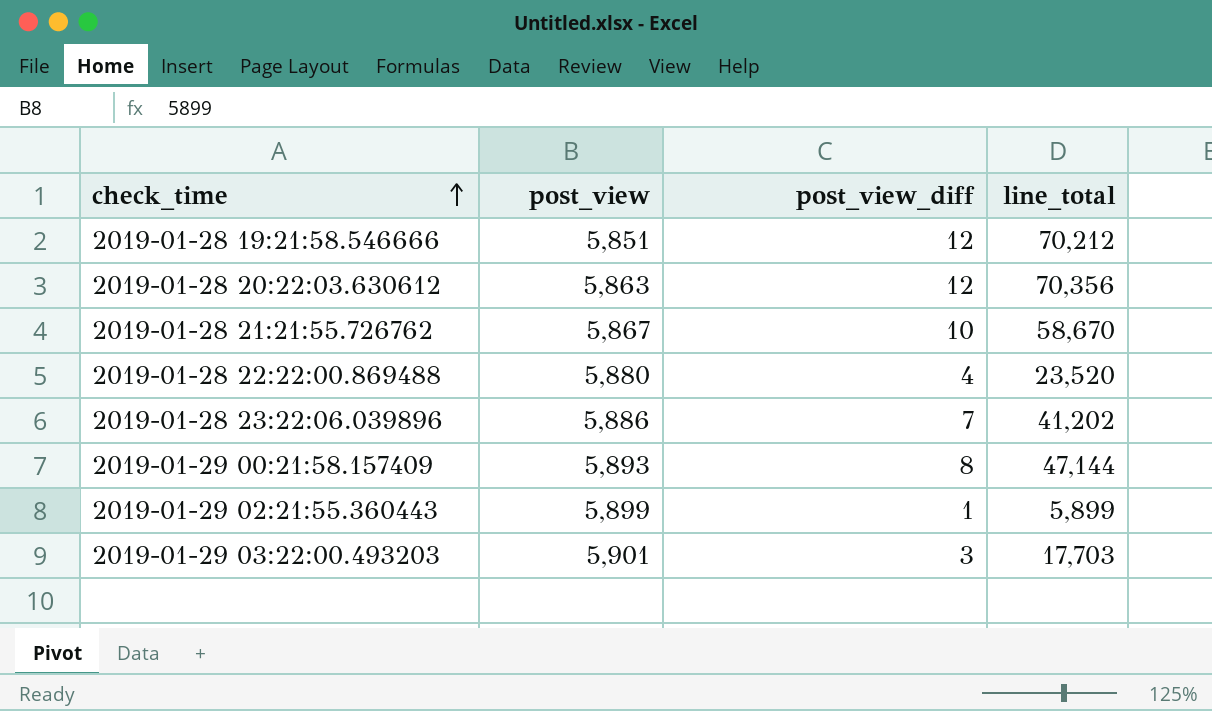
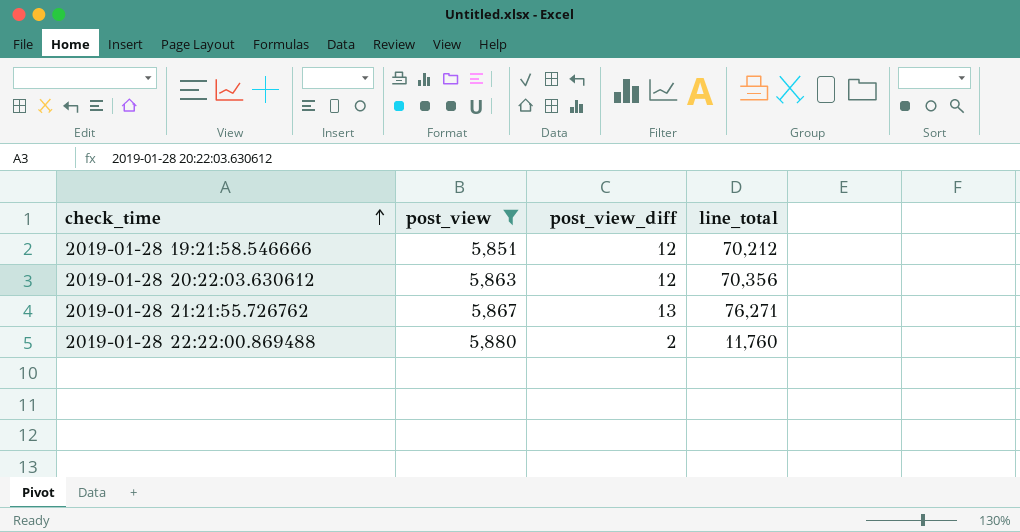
filter: none -> post_view <= 5,880
2019-01-28 21:21:55.726762 | post_view_diff: 10 -> 13
2019-01-28 21:21:55.726762 | line_total: 58,670 -> 76,271
2019-01-28 22:22:00.869488 | post_view_diff: 4 -> 2
2019-01-28 22:22:00.869488 | line_total: 23,520 -> 11,760

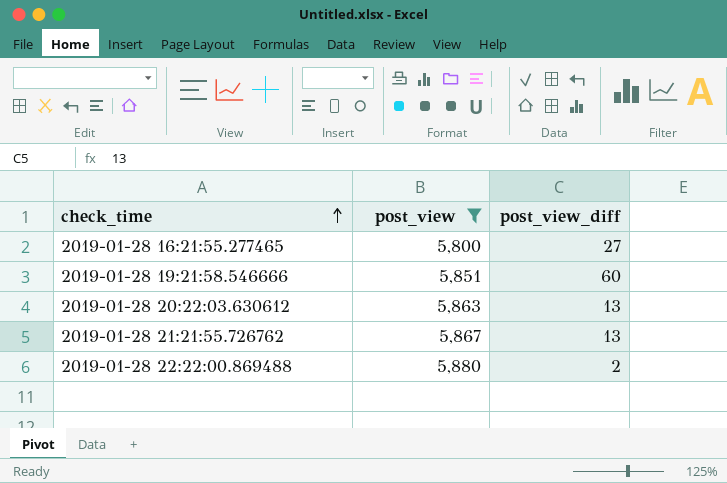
column line_total | formula: [post_view] * [post_view_diff] -> none
row 2019-01-28 16:21:55.277465: none -> 5,800 | 27
2019-01-28 19:21:58.546666 | post_view_diff: 12 -> 60
2019-01-28 20:22:03.630612 | post_view_diff: 12 -> 13

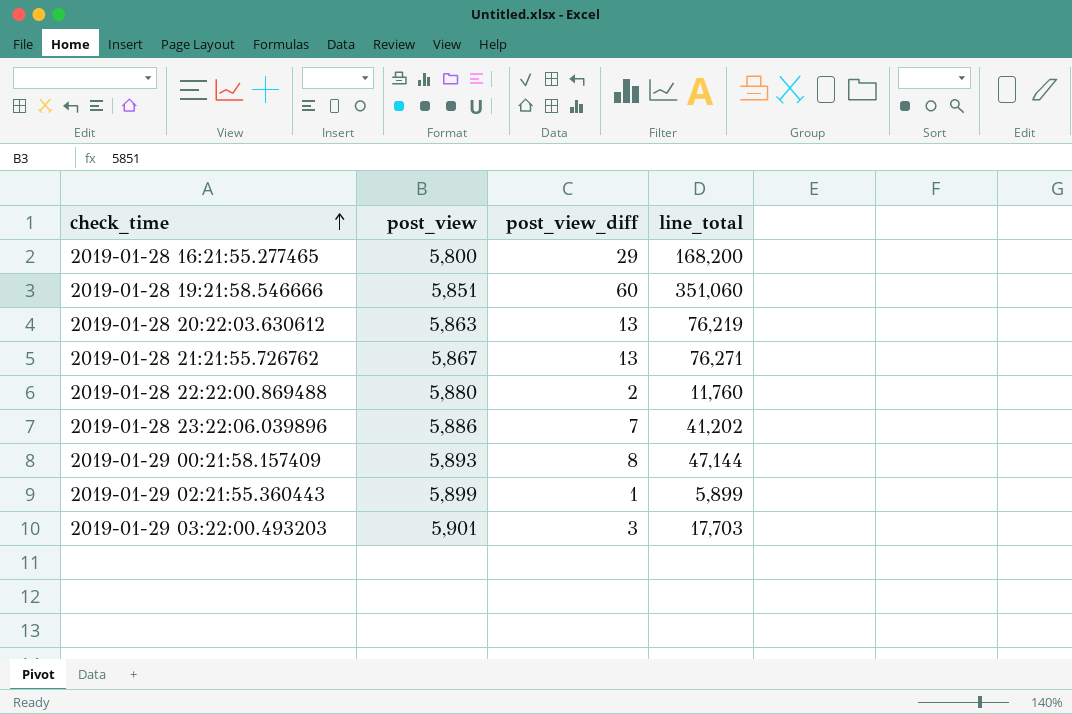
filter: post_view <= 5,880 -> none
column line_total | formula: none -> [post_view] * [post_view_diff]
2019-01-28 16:21:55.277465 | post_view_diff: 27 -> 29

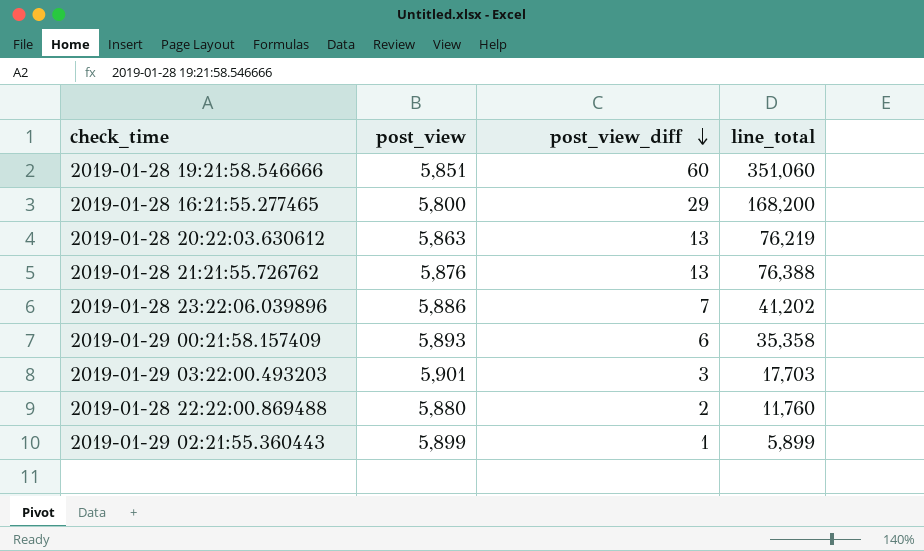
row order: check_time ascending -> post_view_diff descending
2019-01-28 21:21:55.726762 | post_view: 5,867 -> 5,876
2019-01-28 21:21:55.726762 | line_total: 76,271 -> 76,388
2019-01-29 00:21:58.157409 | post_view_diff: 8 -> 6
2019-01-29 00:21:58.157409 | line_total: 47,144 -> 35,358

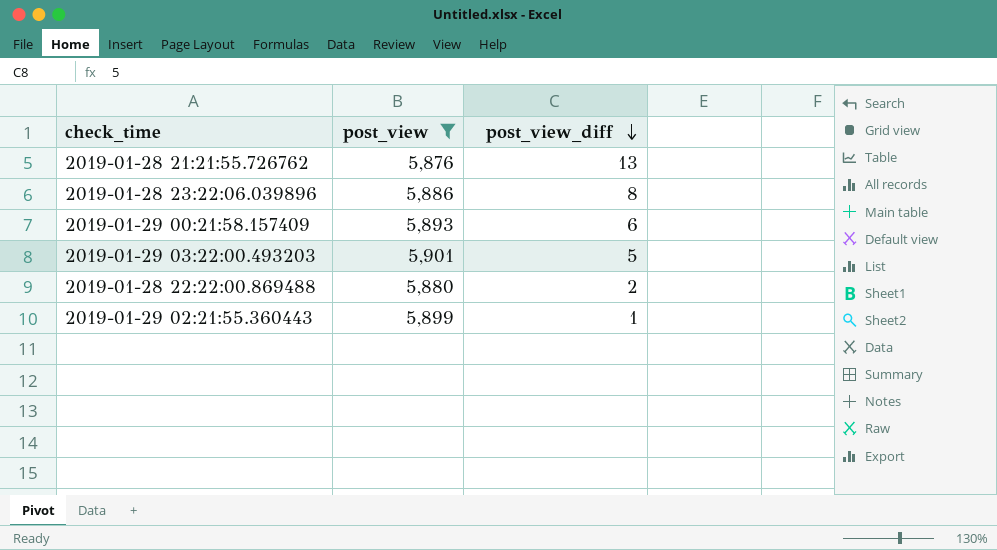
filter: none -> post_view >= 5,876
column line_total | formula: [post_view] * [post_view_diff] -> none
2019-01-28 23:22:06.039896 | post_view_diff: 7 -> 8
2019-01-29 03:22:00.493203 | post_view_diff: 3 -> 5

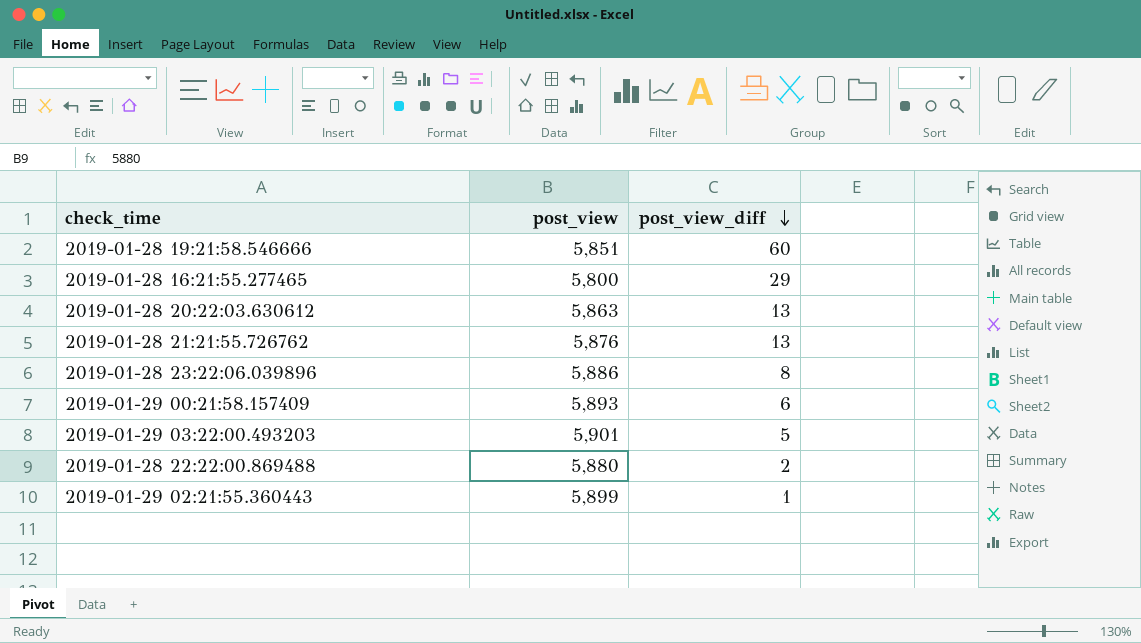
filter: post_view >= 5,876 -> none

